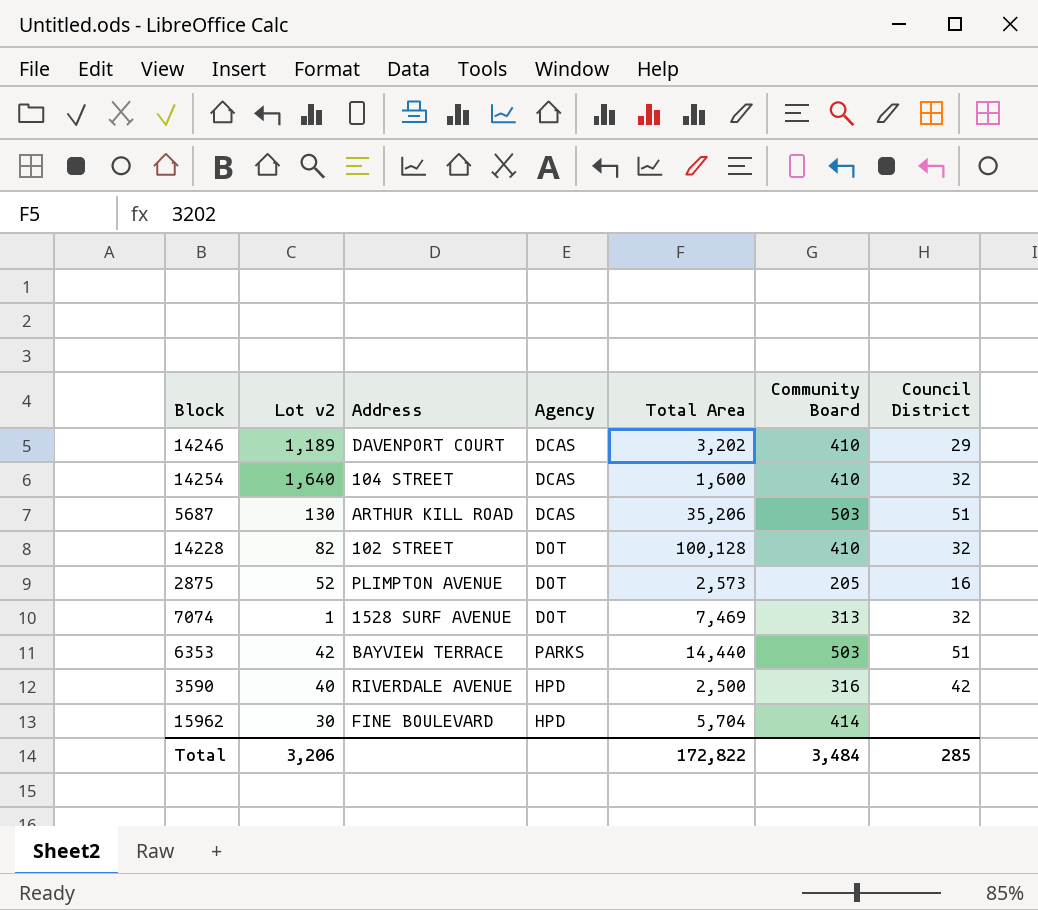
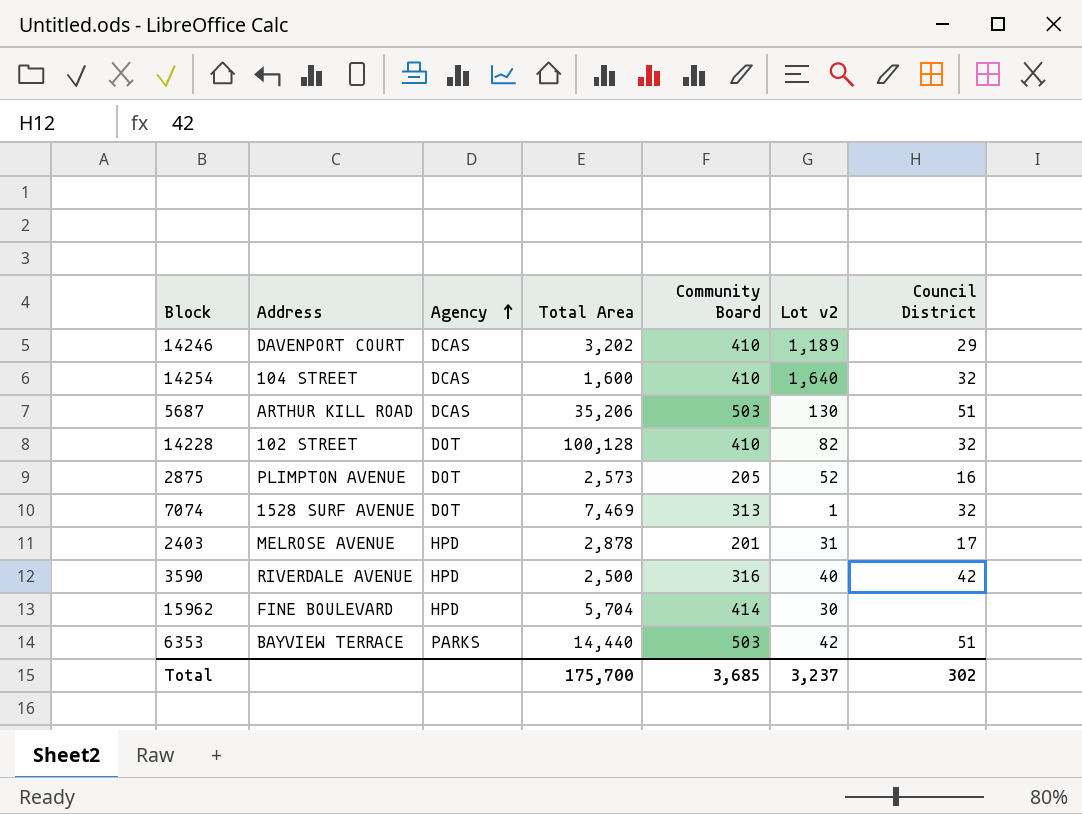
row order: none -> Agency ascending
column Lot v2 | position: 2 -> 6
row 2403: none -> MELROSE AVENUE | HPD | 2,878 | 201 | 31 | 17
Total | Total Area: 172,822 -> 175,700
Total | Community Board: 3,484 -> 3,685
Total | Lot v2: 3,206 -> 3,237
Total | Council District: 285 -> 302

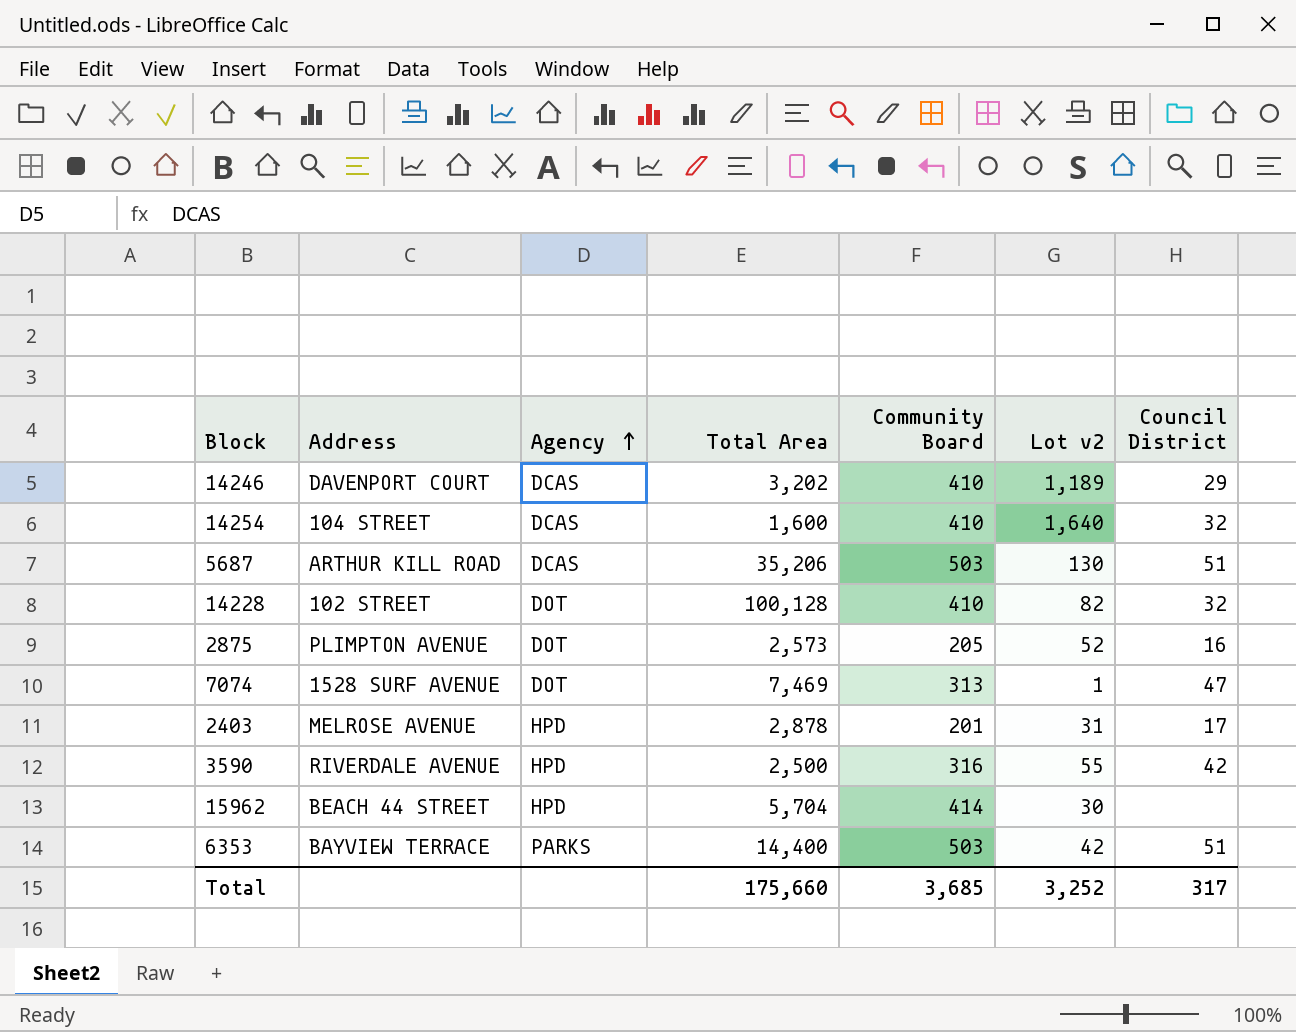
7074 | Council District: 32 -> 47
3590 | Lot v2: 40 -> 55
15962 | Address: FINE BOULEVARD -> BEACH 44 STREET
6353 | Total Area: 14,440 -> 14,400
Total | Total Area: 175,700 -> 175,660
Total | Lot v2: 3,237 -> 3,252
Total | Council District: 302 -> 317

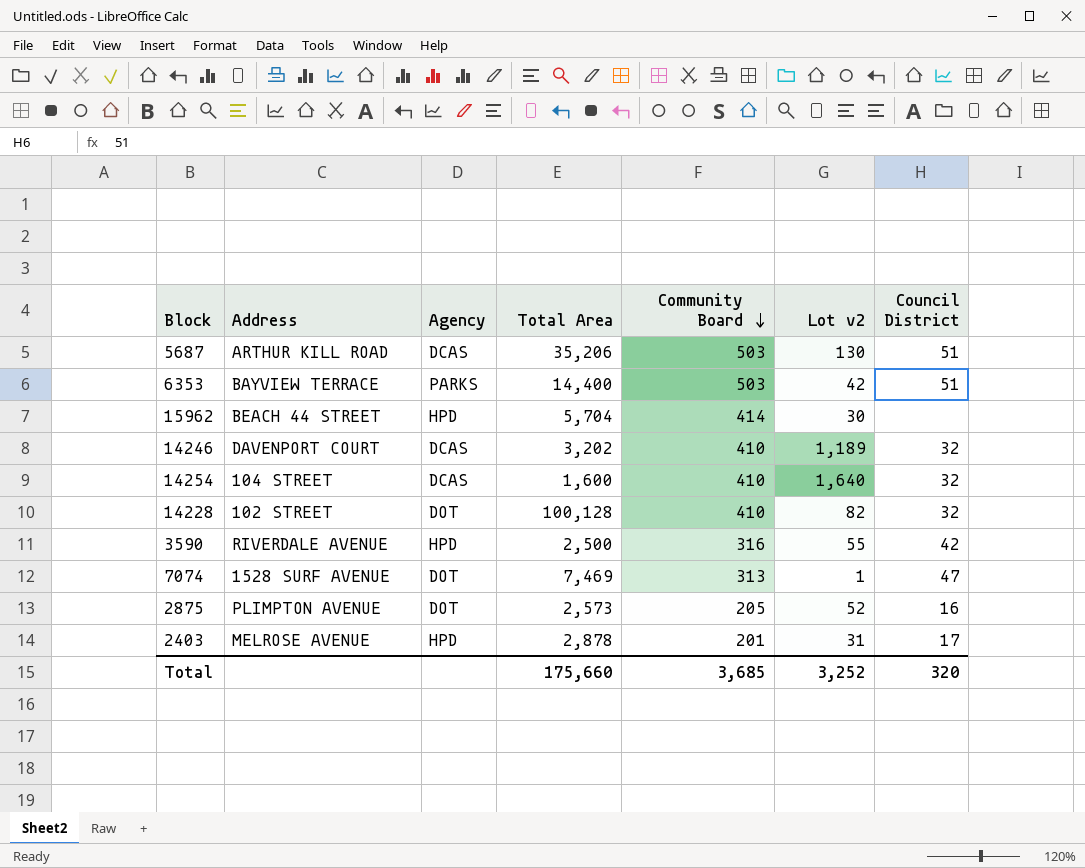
row order: Agency ascending -> Community Board descending
14246 | Council District: 29 -> 32
Total | Council District: 317 -> 320

